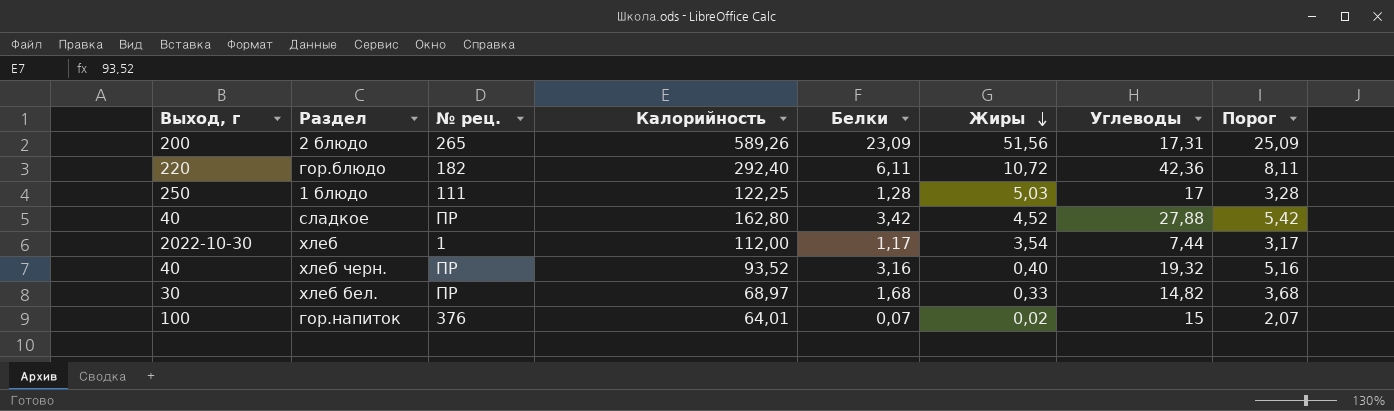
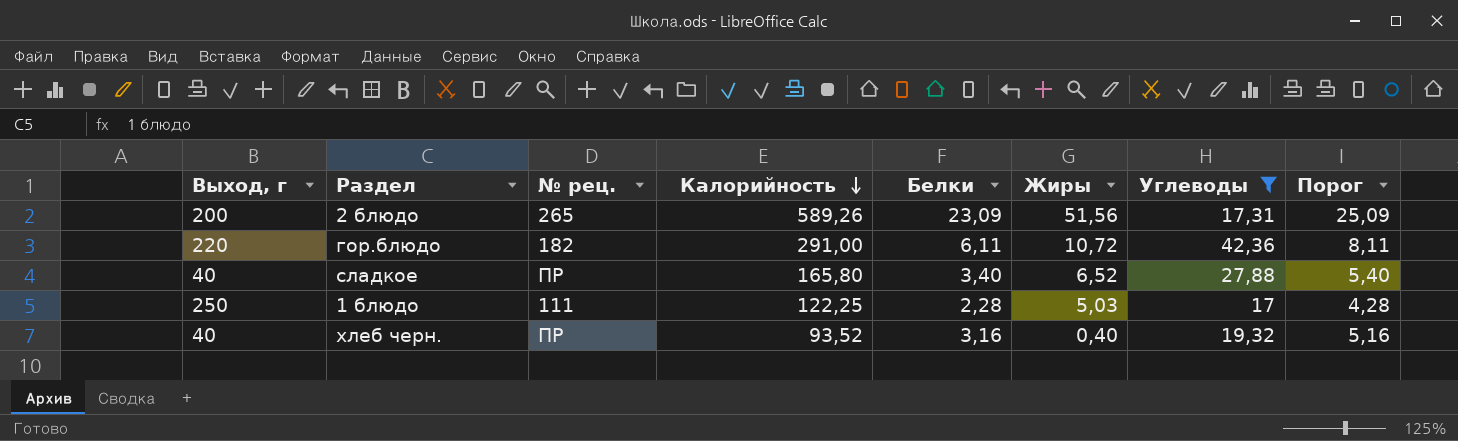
filter: none -> Углеводы >= 17
row order: Жиры descending -> Калорийность descending
гор.блюдо | Калорийность: 292,40 -> 291,00
сладкое | Калорийность: 162,80 -> 165,80
сладкое | Белки: 3,42 -> 3,40
сладкое | Жиры: 4,52 -> 6,52
сладкое | Порог: 5,42 -> 5,40
1 блюдо | Белки: 1,28 -> 2,28
1 блюдо | Порог: 3,28 -> 4,28

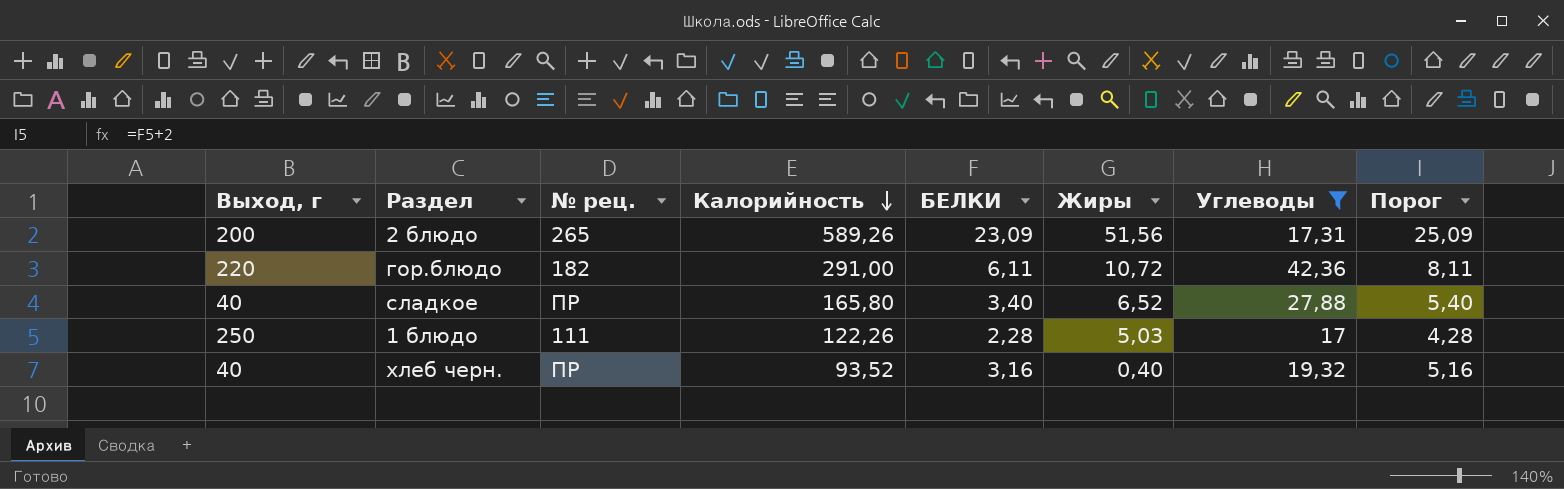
column name: Белки -> БЕЛКИ
1 блюдо | Калорийность: 122,25 -> 122,26

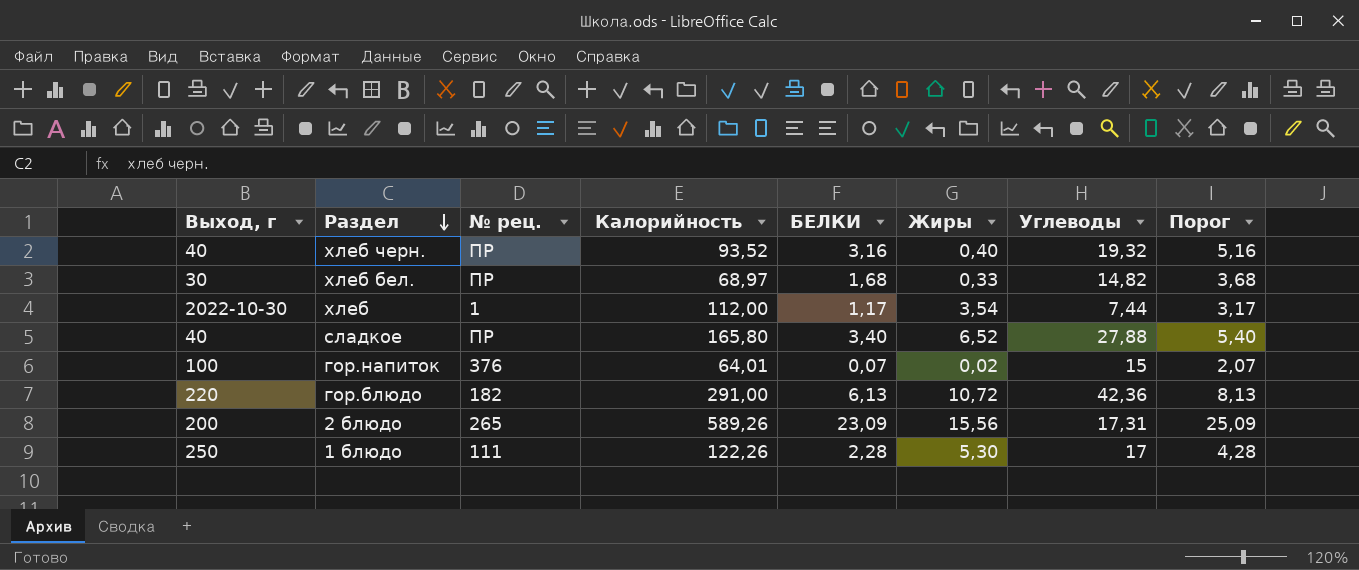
filter: Углеводы >= 17 -> none
row order: Калорийность descending -> Раздел descending
гор.блюдо | БЕЛКИ: 6,11 -> 6,13
гор.блюдо | Порог: 8,11 -> 8,13
2 блюдо | Жиры: 51,56 -> 15,56
1 блюдо | Жиры: 5,03 -> 5,30

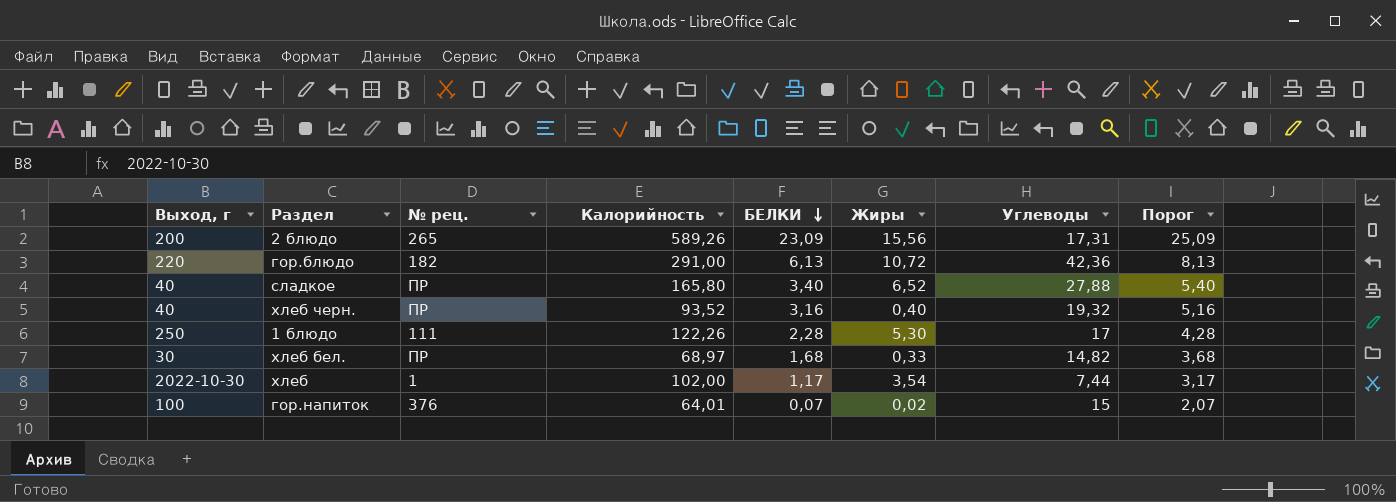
row order: Раздел descending -> БЕЛКИ descending
хлеб | Калорийность: 112,00 -> 102,00

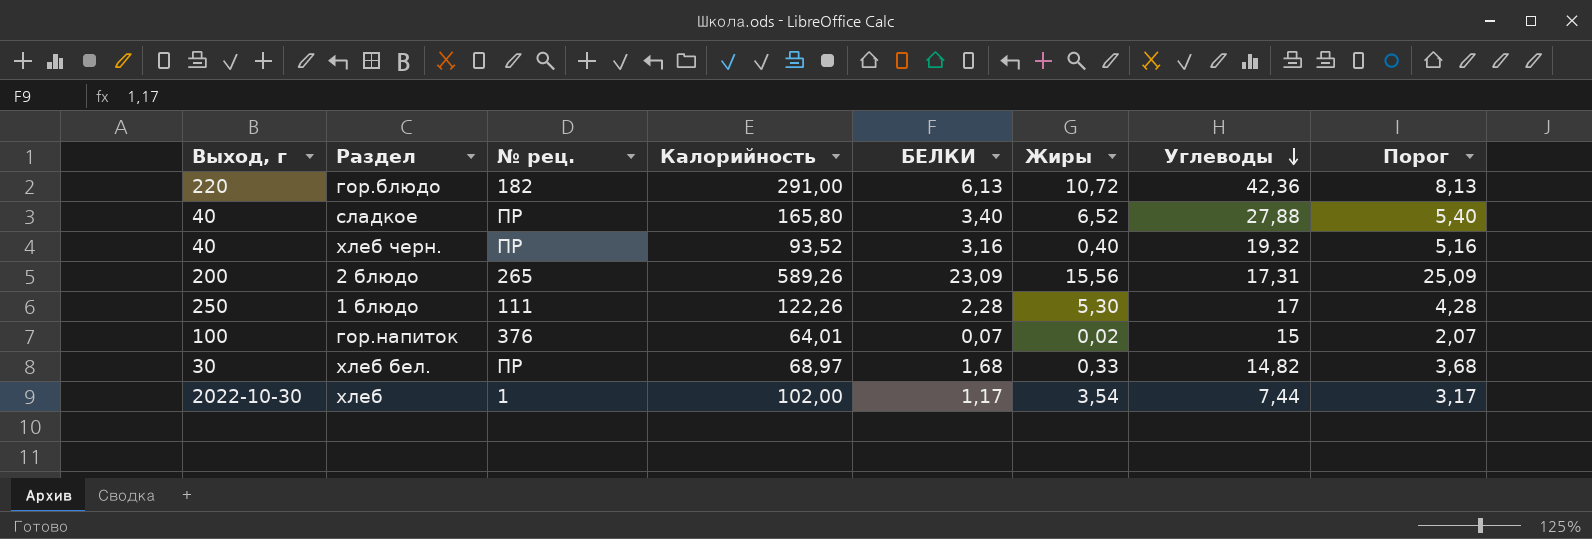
row order: БЕЛКИ descending -> Углеводы descending

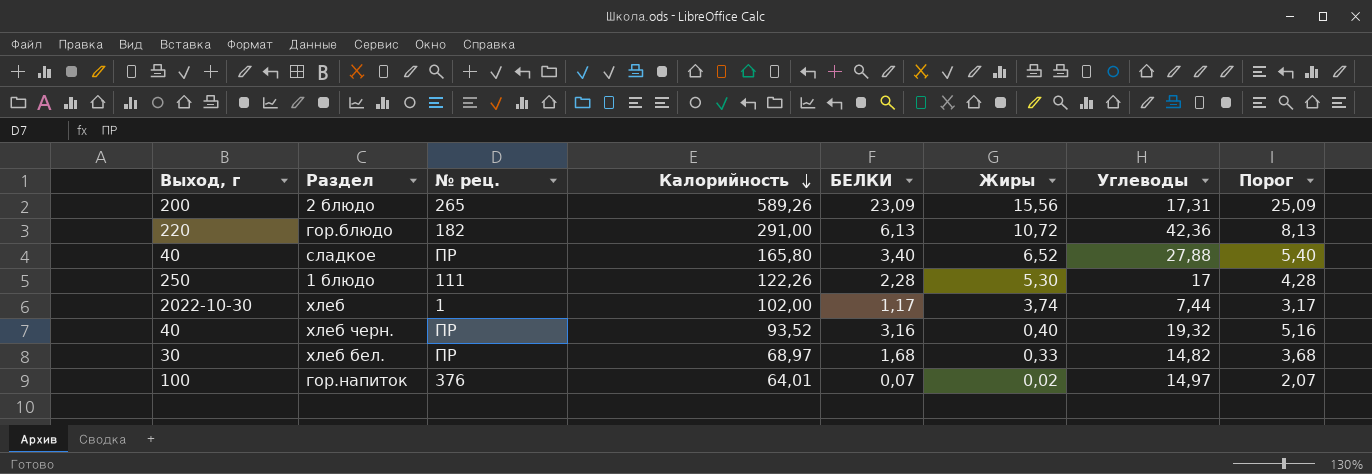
row order: Углеводы descending -> Калорийность descending
хлеб | Жиры: 3,54 -> 3,74
гор.напиток | Углеводы: 15 -> 14,97

